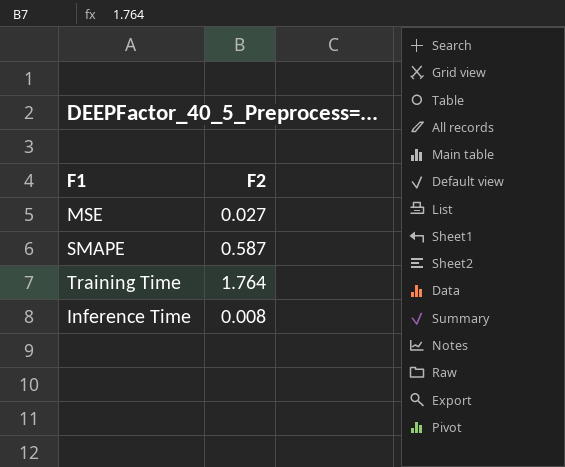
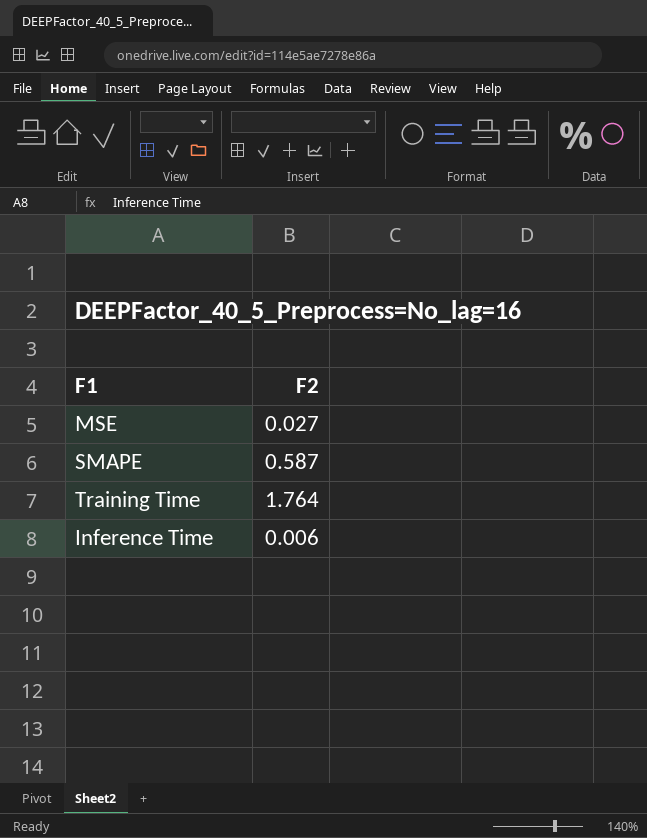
Inference Time | F2: 0.008 -> 0.006

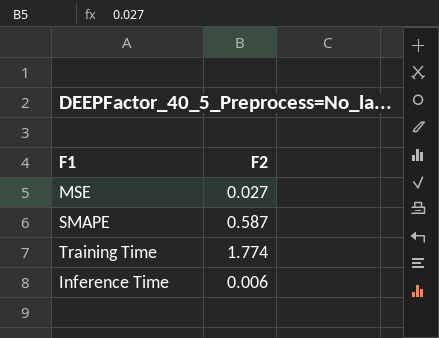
Training Time | F2: 1.764 -> 1.774

